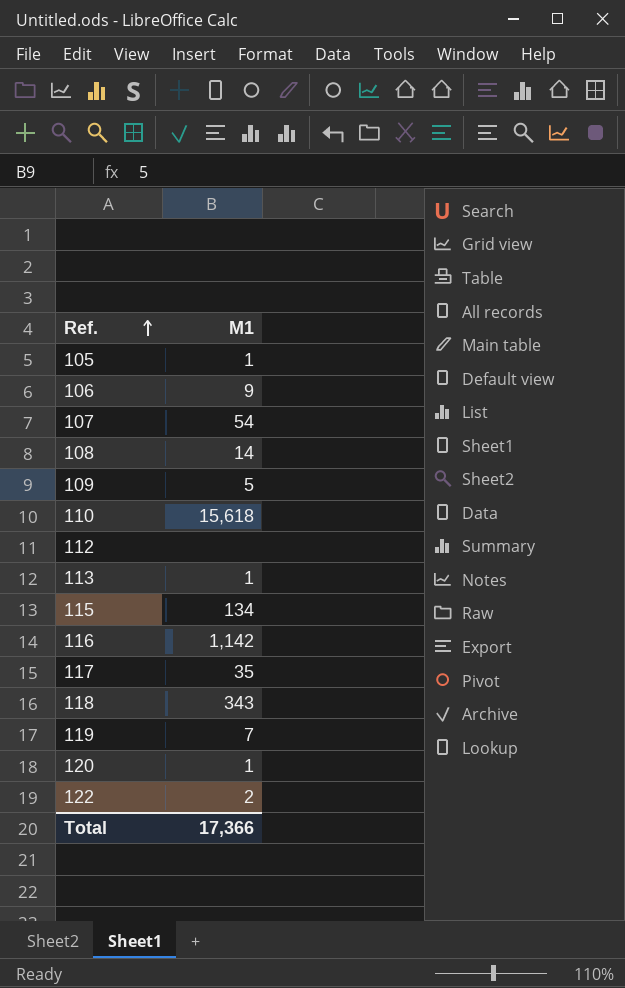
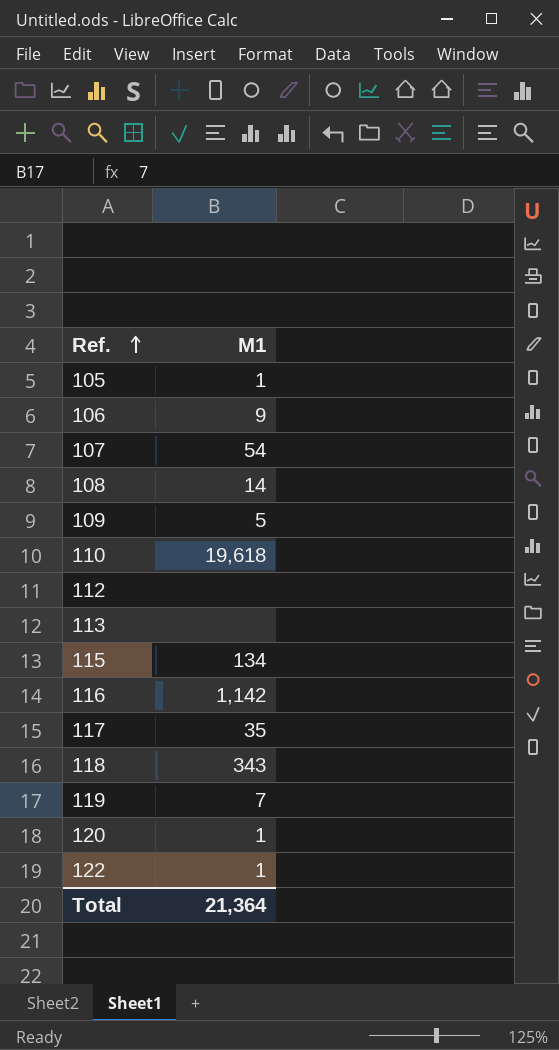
110 | M1: 15,618 -> 19,618
113 | M1: 1 -> none
122 | M1: 2 -> 1
Total | M1: 17,366 -> 21,364

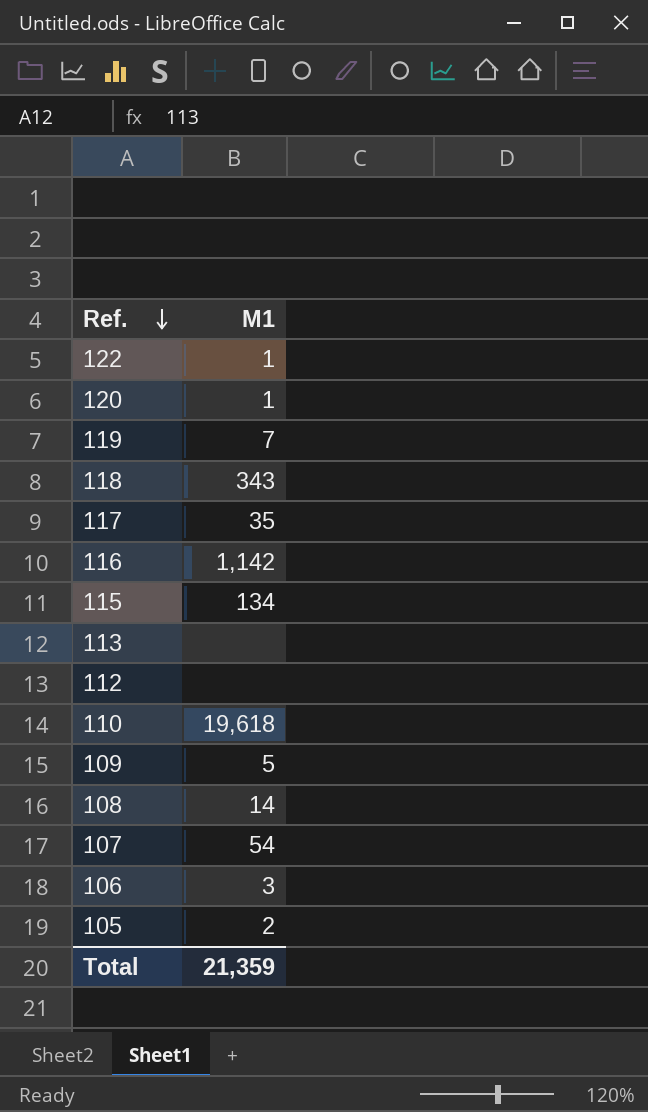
row order: Ref. ascending -> Ref. descending
106 | M1: 9 -> 3
105 | M1: 1 -> 2
Total | M1: 21,364 -> 21,359

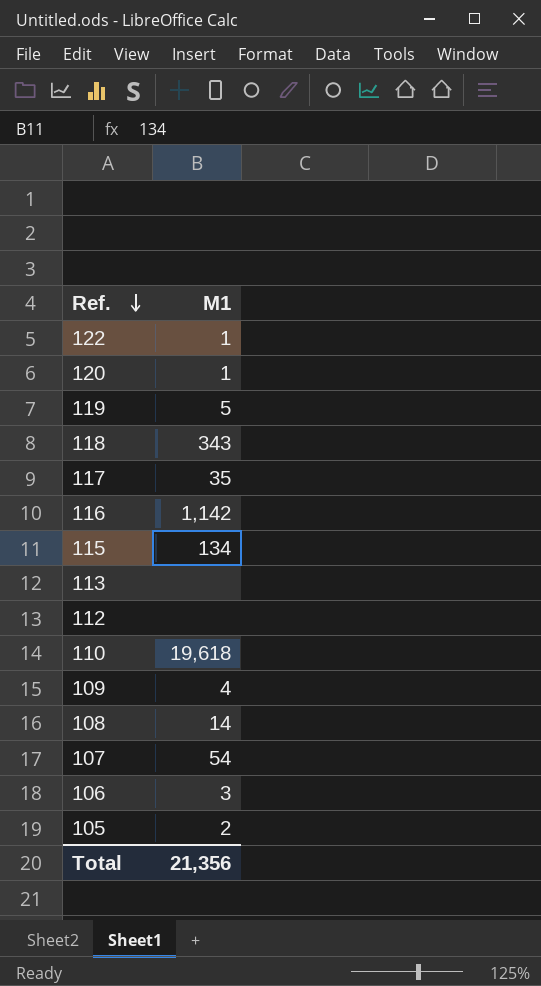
119 | M1: 7 -> 5
109 | M1: 5 -> 4
Total | M1: 21,359 -> 21,356

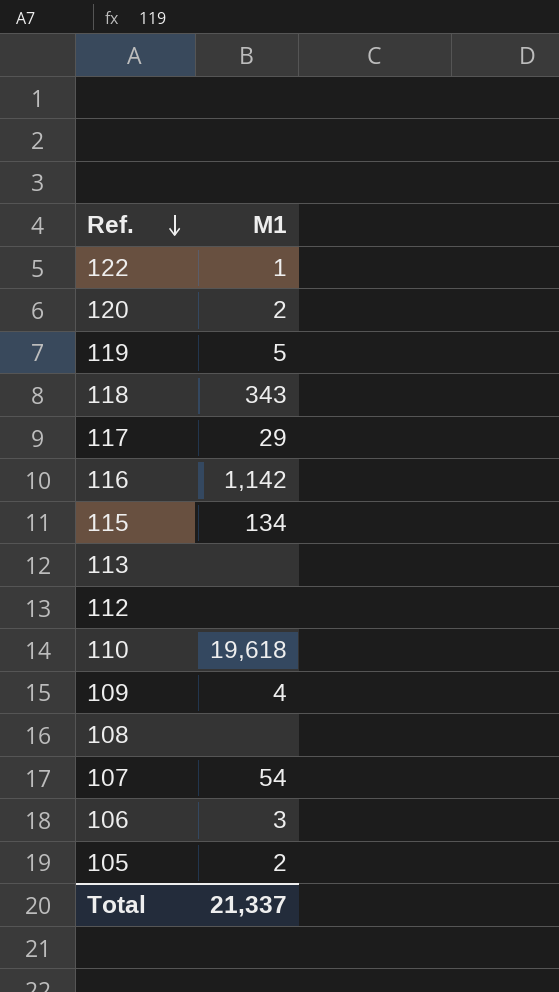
120 | M1: 1 -> 2
117 | M1: 35 -> 29
108 | M1: 14 -> none
Total | M1: 21,356 -> 21,337

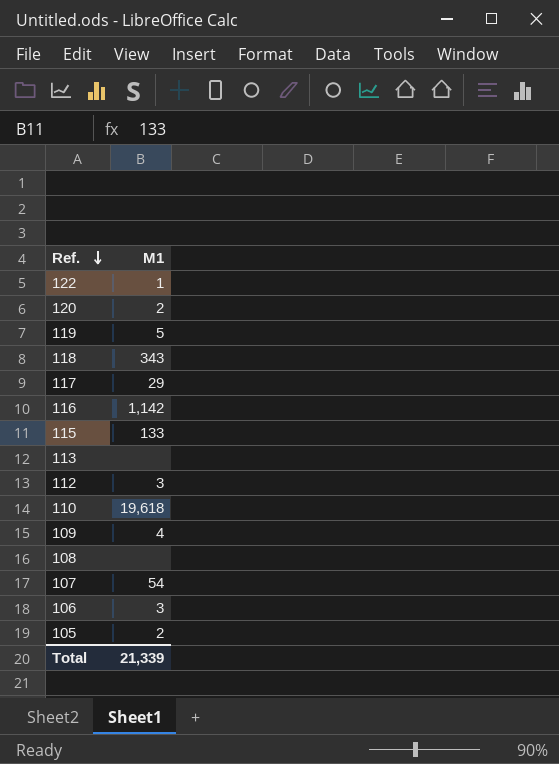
115 | M1: 134 -> 133
112 | M1: none -> 3
Total | M1: 21,337 -> 21,339

